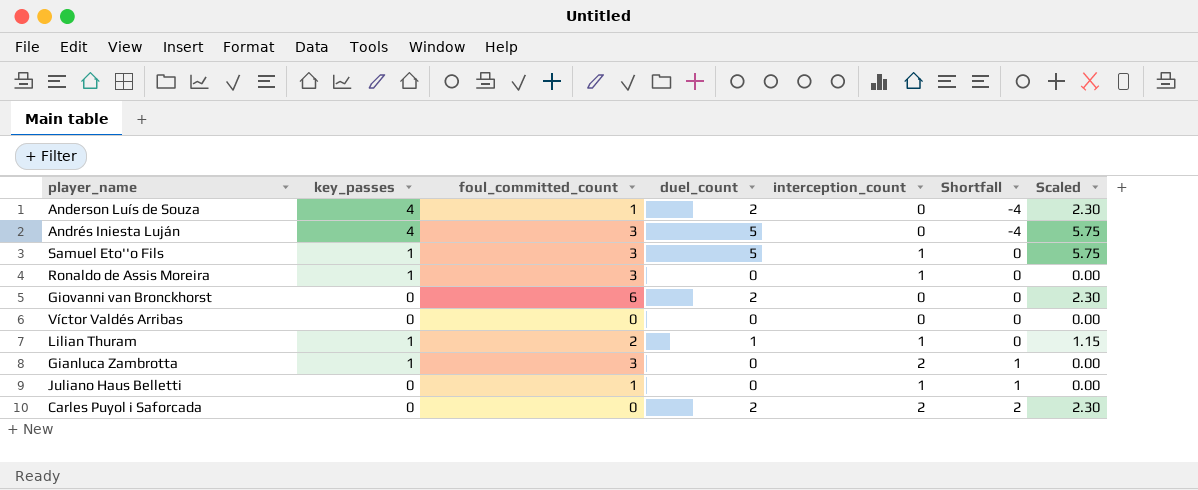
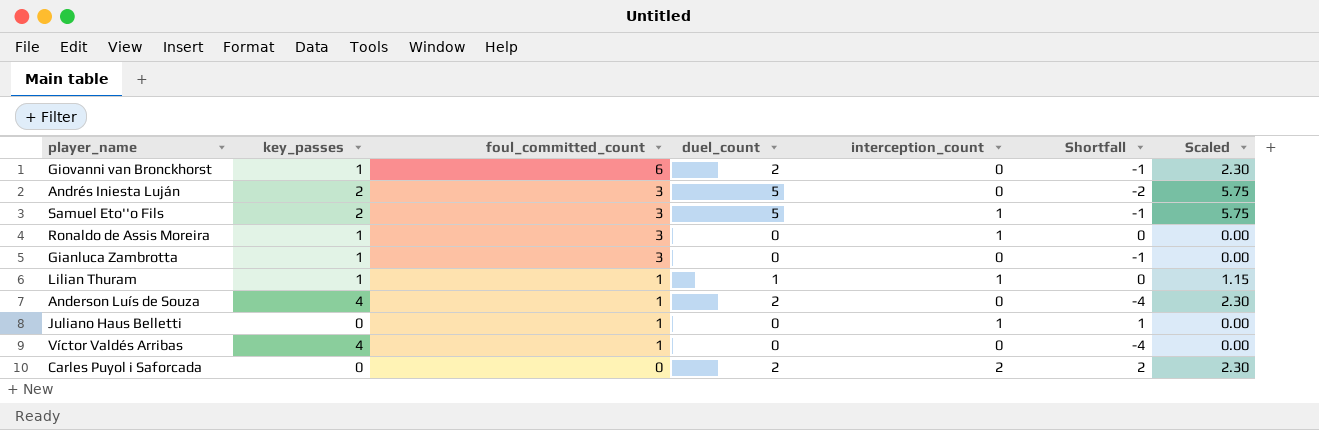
row order: Shortfall ascending -> foul_committed_count descending
Giovanni van Bronckhorst | key_passes: 0 -> 1
Giovanni van Bronckhorst | Shortfall: 0 -> -1
Andrés Iniesta Luján | key_passes: 4 -> 2
Andrés Iniesta Luján | Shortfall: -4 -> -2
Samuel Eto''o Fils | key_passes: 1 -> 2
Samuel Eto''o Fils | Shortfall: 0 -> -1
Gianluca Zambrotta | interception_count: 2 -> 0
Gianluca Zambrotta | Shortfall: 1 -> -1
Lilian Thuram | foul_committed_count: 2 -> 1
Víctor Valdés Arribas | key_passes: 0 -> 4
Víctor Valdés Arribas | foul_committed_count: 0 -> 1
Víctor Valdés Arribas | Shortfall: 0 -> -4

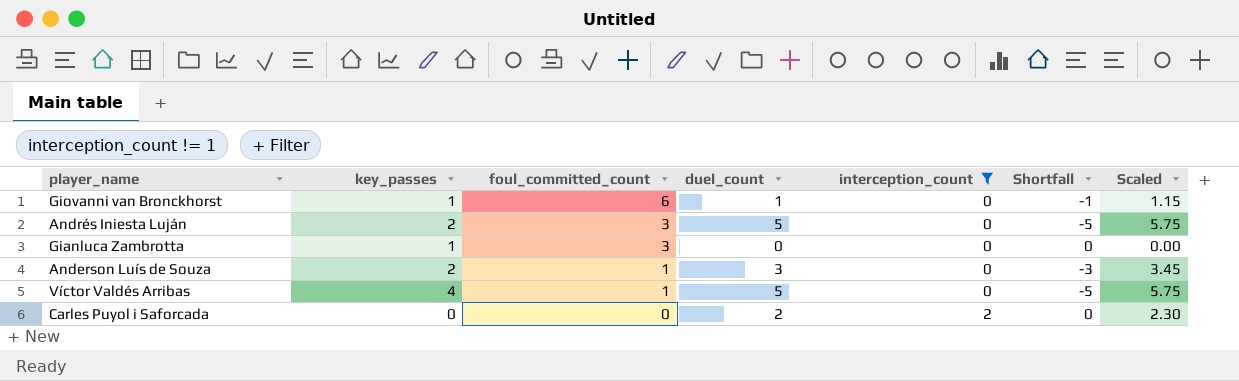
filter: none -> interception_count != 1
column Shortfall | formula: [interception_count] - [key_passes] -> [interception_count] - [duel_count]
Giovanni van Bronckhorst | duel_count: 2 -> 1
Giovanni van Bronckhorst | Scaled: 2.30 -> 1.15
Anderson Luís de Souza | key_passes: 4 -> 2
Anderson Luís de Souza | duel_count: 2 -> 3
Anderson Luís de Souza | Scaled: 2.30 -> 3.45
Víctor Valdés Arribas | duel_count: 0 -> 5
Víctor Valdés Arribas | Scaled: 0.00 -> 5.75

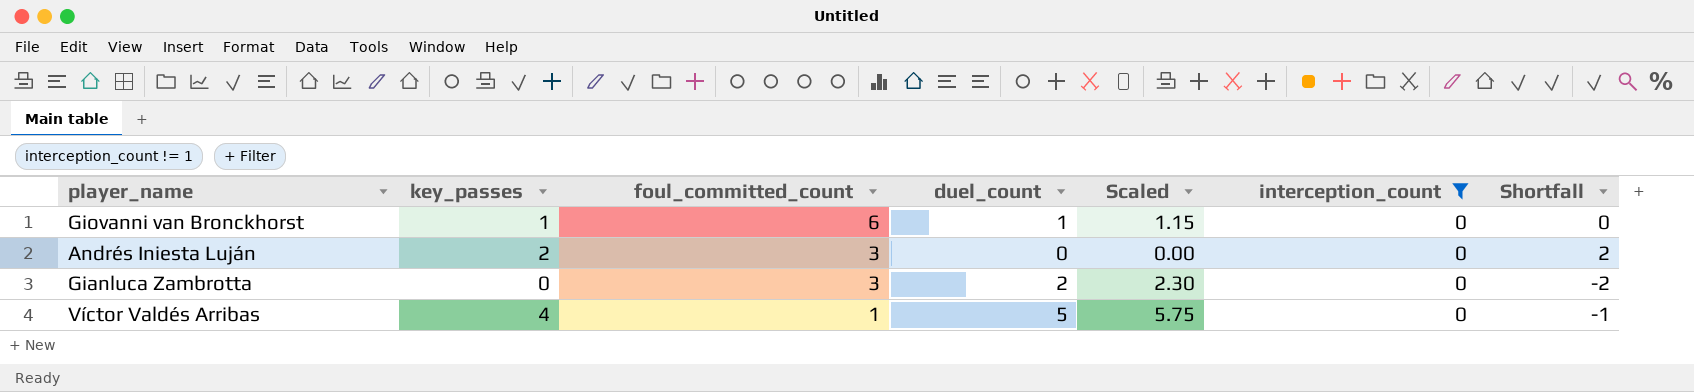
column Scaled | position: 7 -> 5
column Shortfall | formula: [interception_count] - [duel_count] -> [key_passes] - [duel_count]
row Anderson Luís de Souza: 2 | 1 | 3 | 0 | -3 | 3.45 -> none
row Carles Puyol i Saforcada: 0 | 0 | 2 | 2 | 0 | 2.30 -> none
Andrés Iniesta Luján | duel_count: 5 -> 0
Andrés Iniesta Luján | Scaled: 5.75 -> 0.00
Gianluca Zambrotta | key_passes: 1 -> 0
Gianluca Zambrotta | duel_count: 0 -> 2
Gianluca Zambrotta | Scaled: 0.00 -> 2.30

